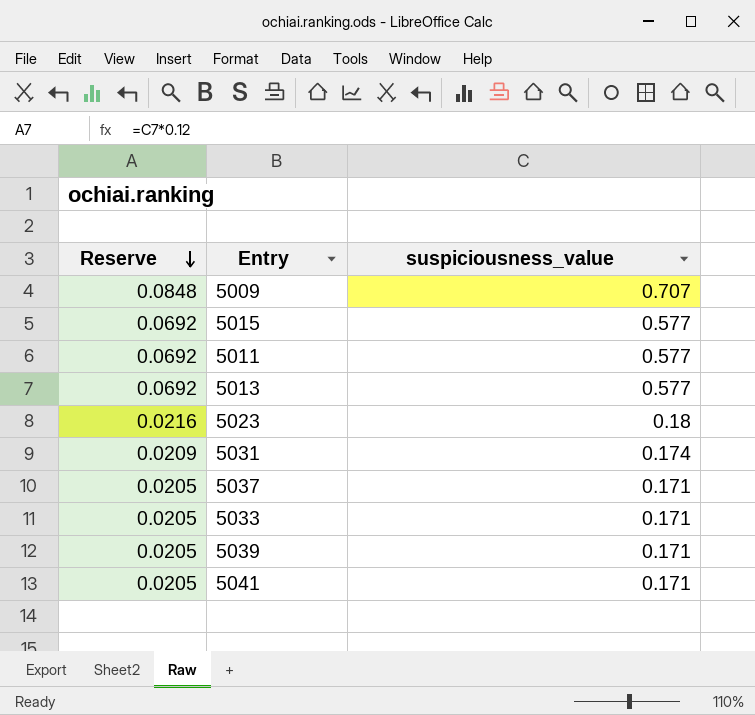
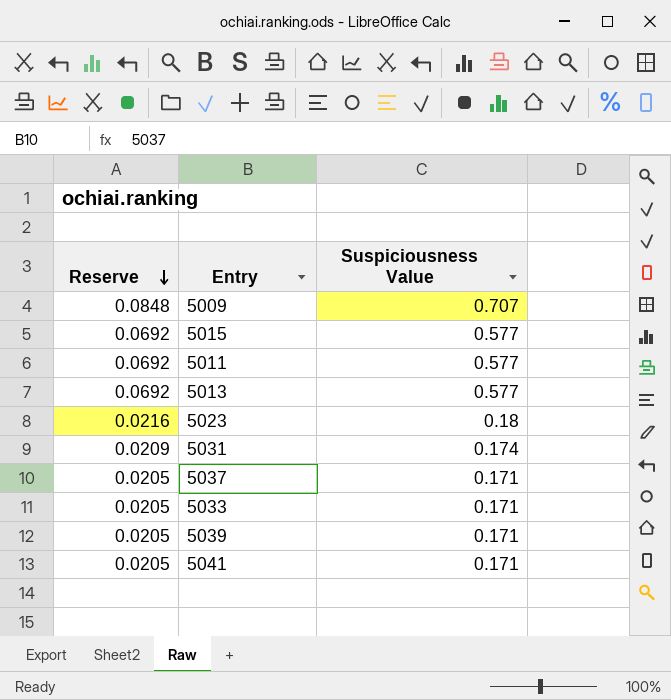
column name: suspiciousness_value -> Suspiciousness Value

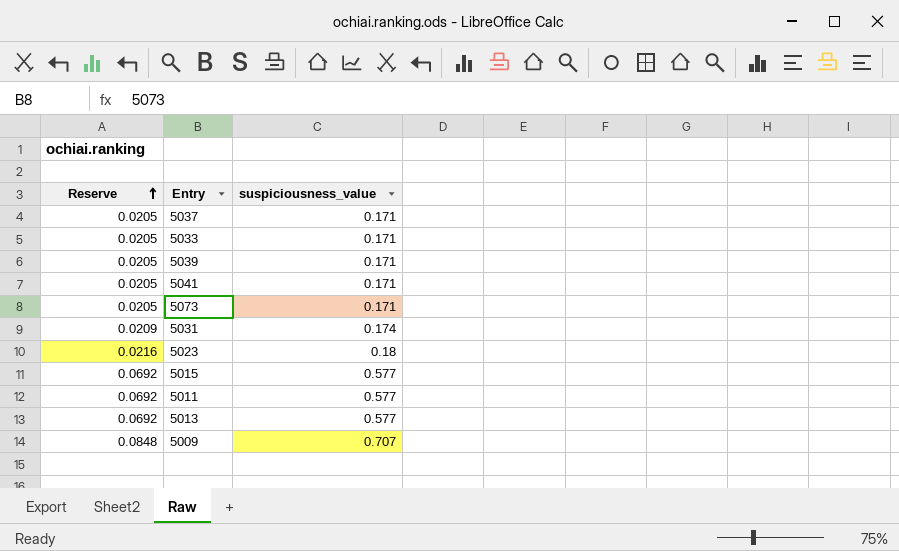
row order: Reserve descending -> Reserve ascending
column name: Suspiciousness Value -> suspiciousness_value
row 5073: none -> 0.0205 | 0.171

